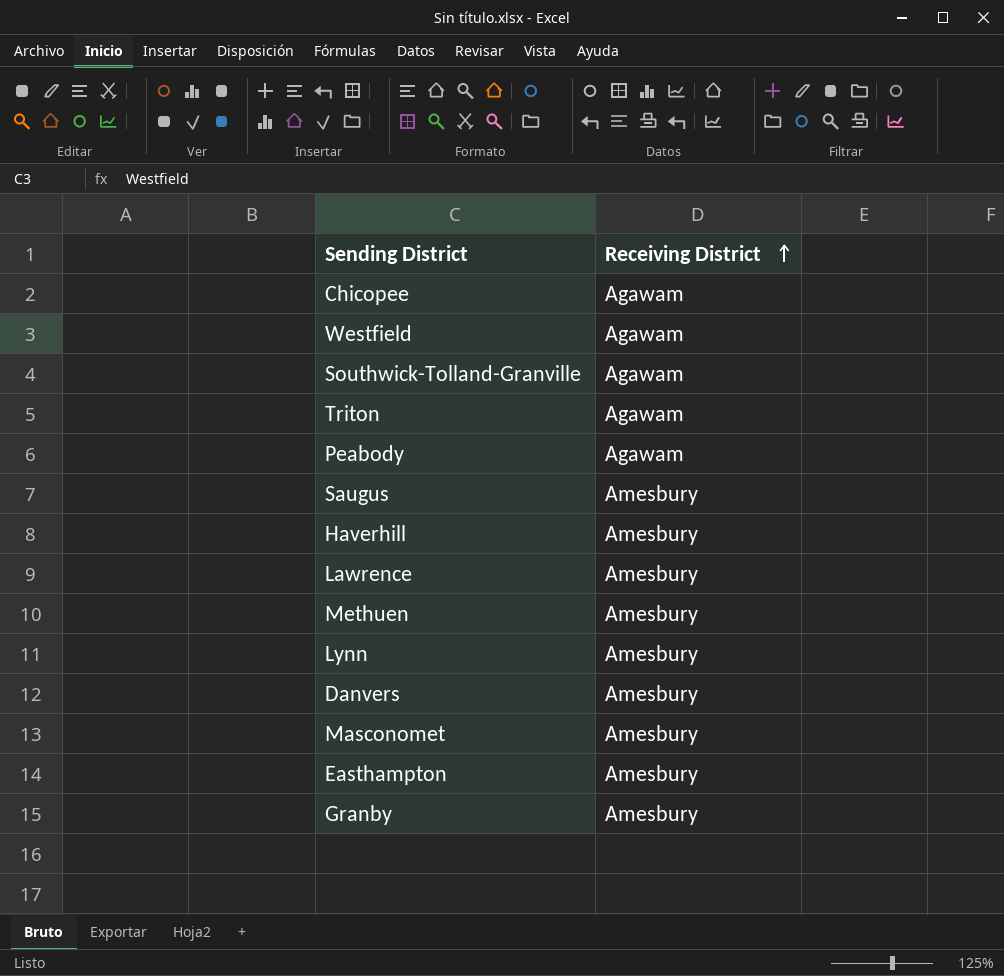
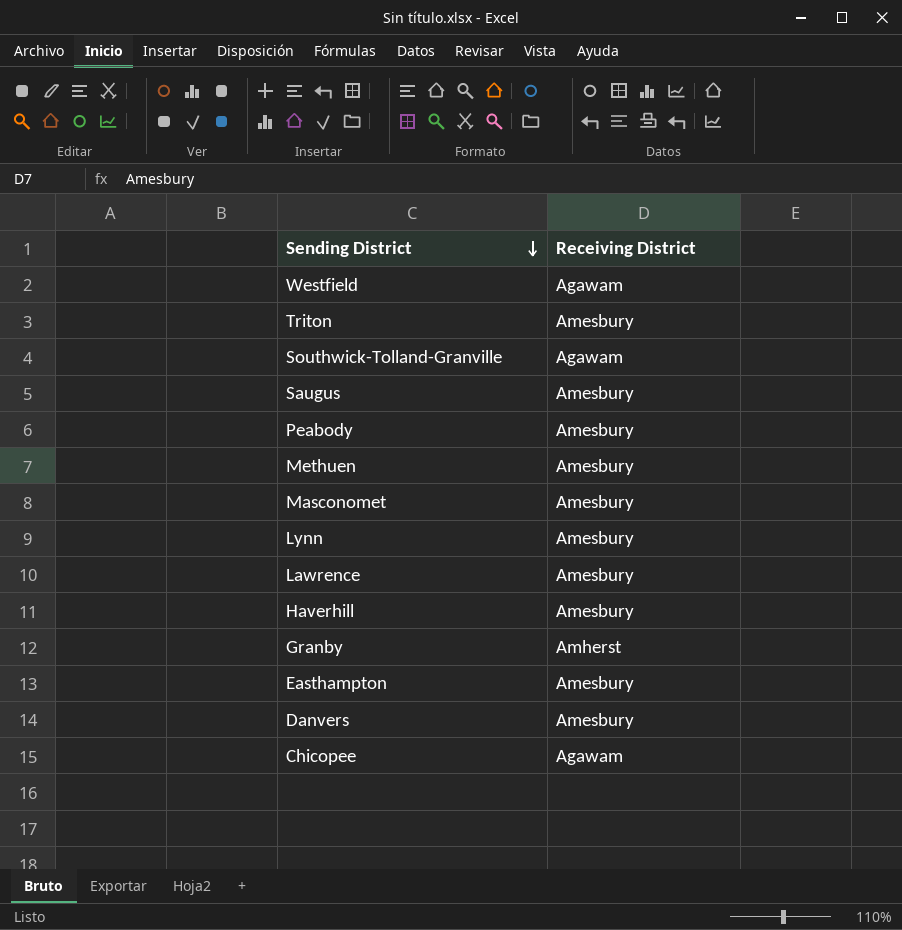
row order: Receiving District ascending -> Sending District descending
Triton | Receiving District: Agawam -> Amesbury
Peabody | Receiving District: Agawam -> Amesbury
Granby | Receiving District: Amesbury -> Amherst

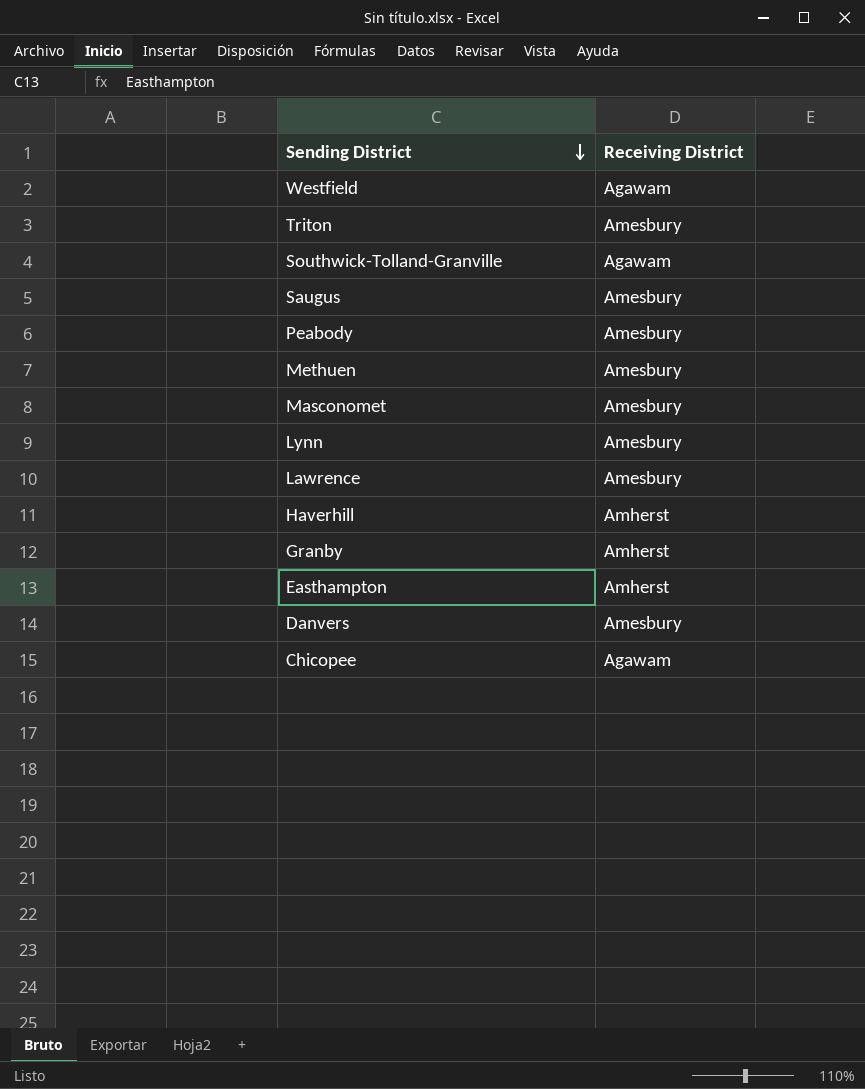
Haverhill | Receiving District: Amesbury -> Amherst
Easthampton | Receiving District: Amesbury -> Amherst

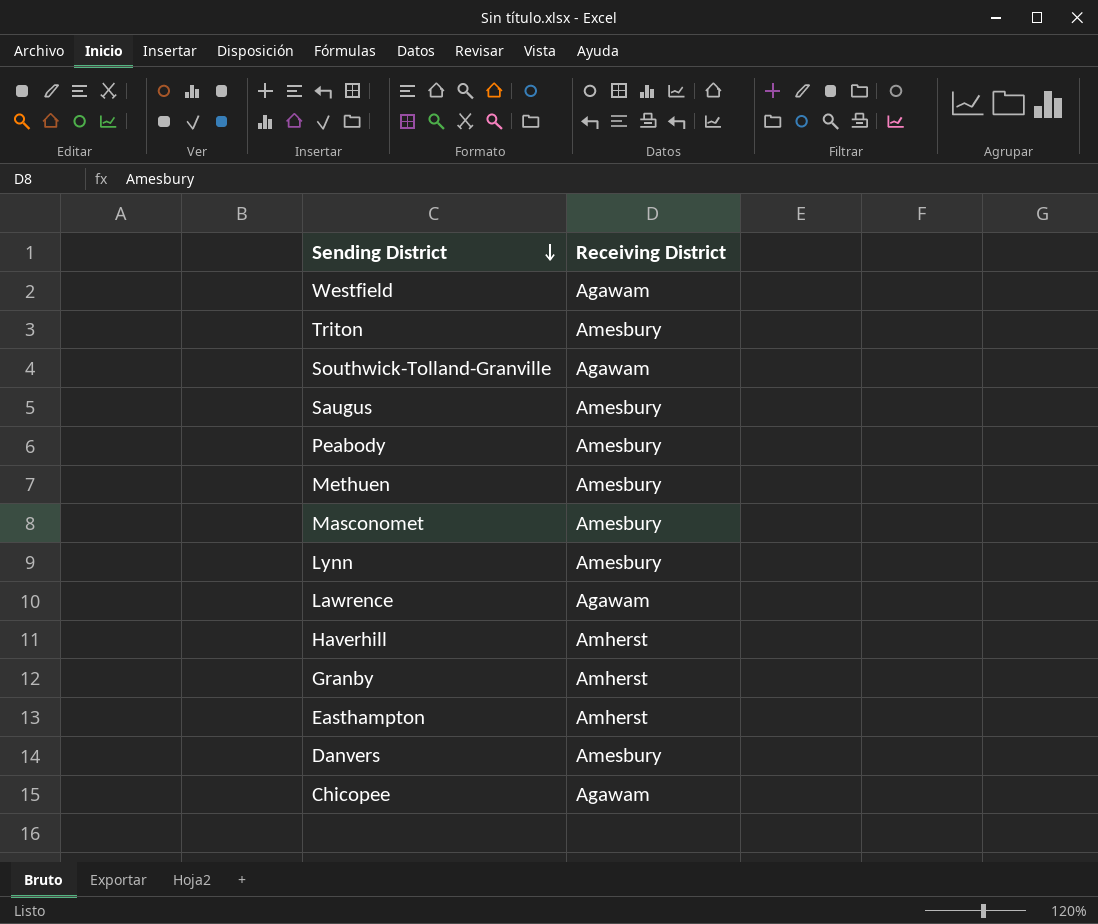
Lawrence | Receiving District: Amesbury -> Agawam

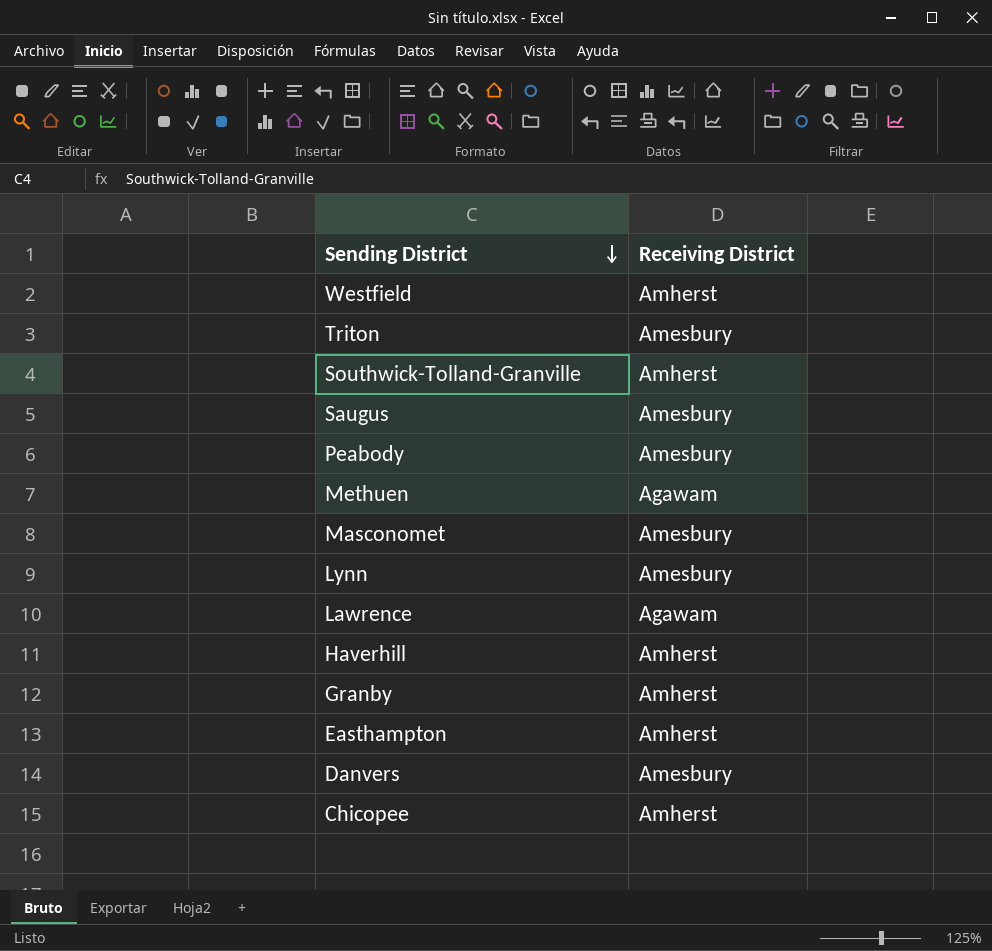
Westfield | Receiving District: Agawam -> Amherst
Southwick-Tolland-Granville | Receiving District: Agawam -> Amherst
Methuen | Receiving District: Amesbury -> Agawam
Chicopee | Receiving District: Agawam -> Amherst

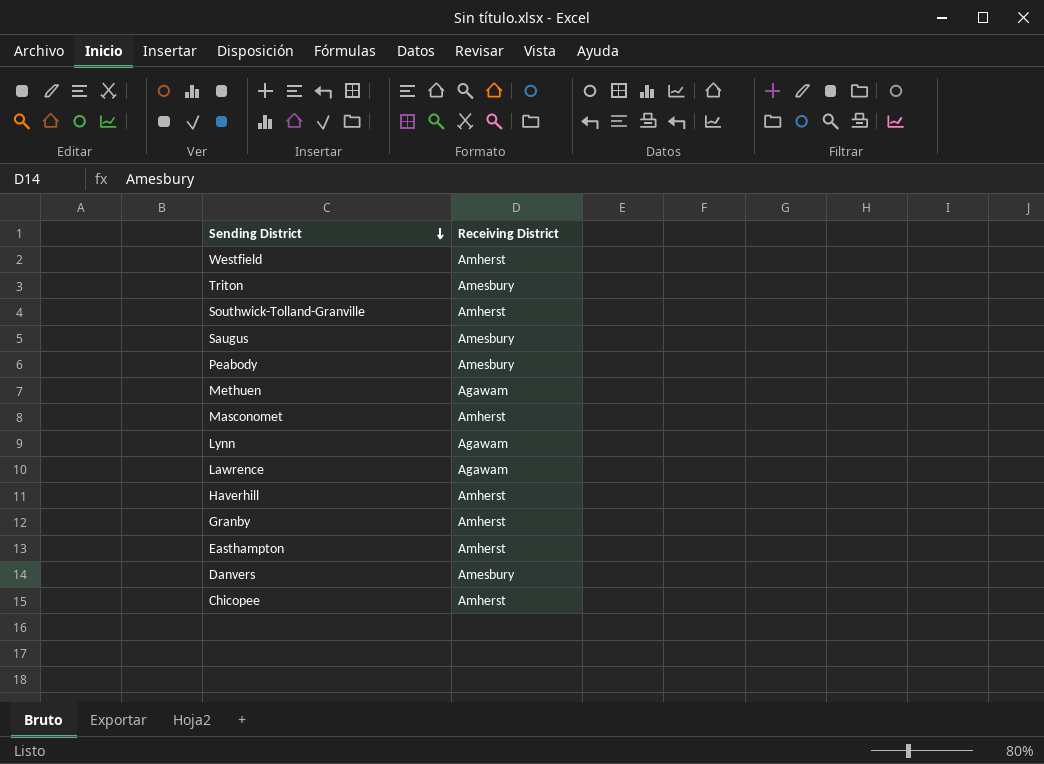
Masconomet | Receiving District: Amesbury -> Amherst
Lynn | Receiving District: Amesbury -> Agawam

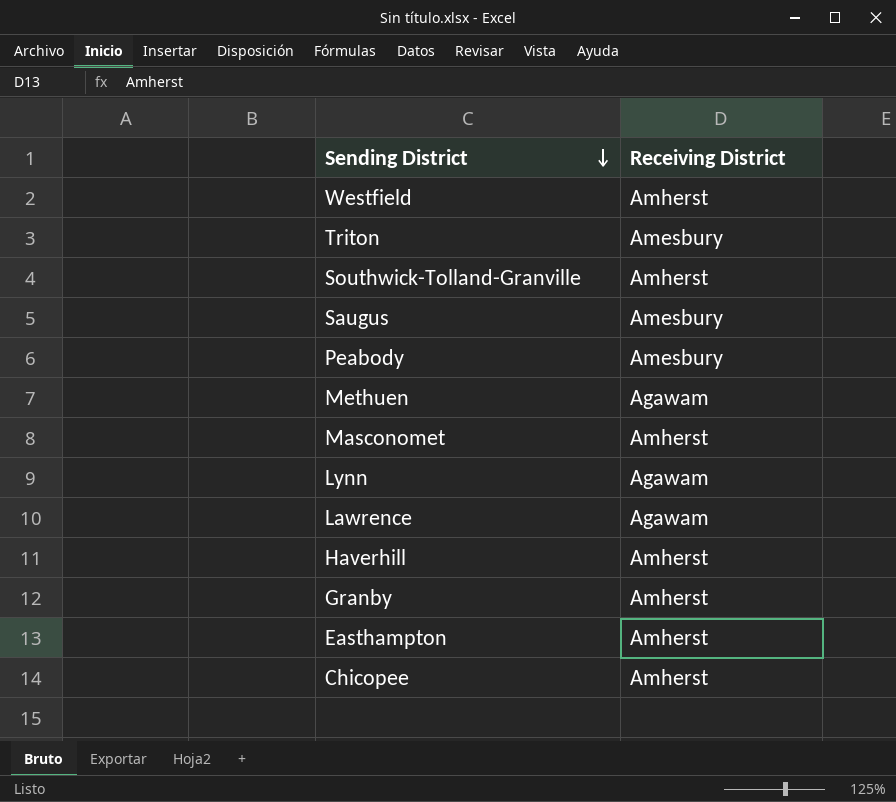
row Danvers: Amesbury -> none

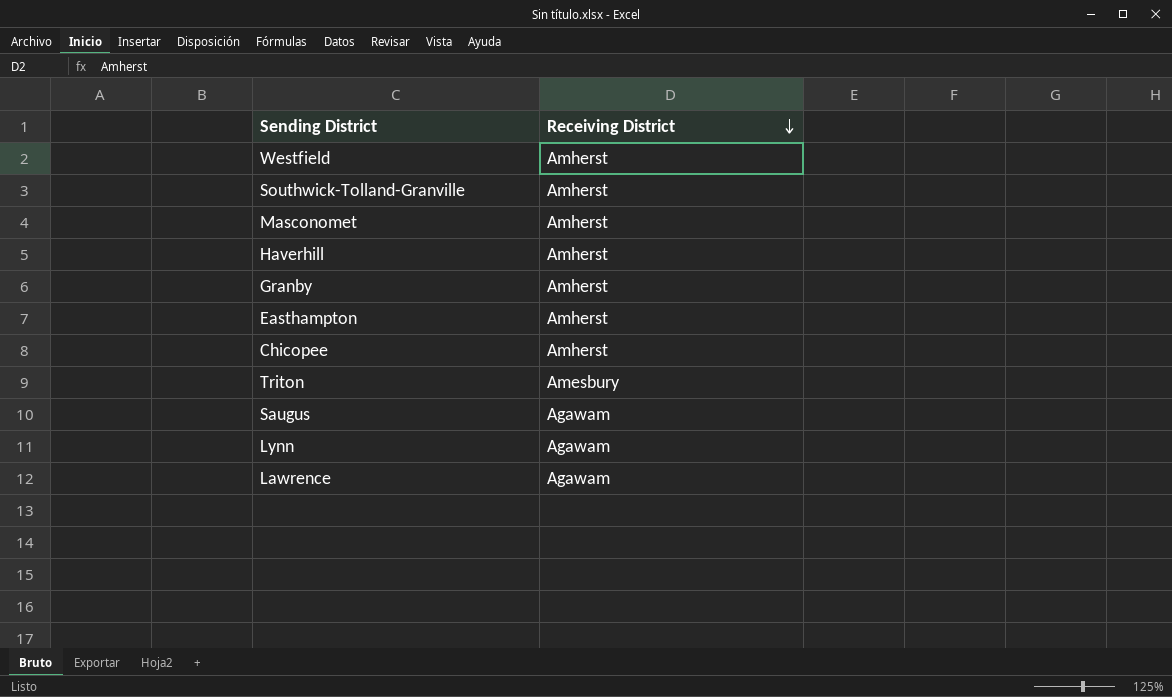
row order: Sending District descending -> Receiving District descending
row Peabody: Amesbury -> none
row Methuen: Agawam -> none
Saugus | Receiving District: Amesbury -> Agawam

